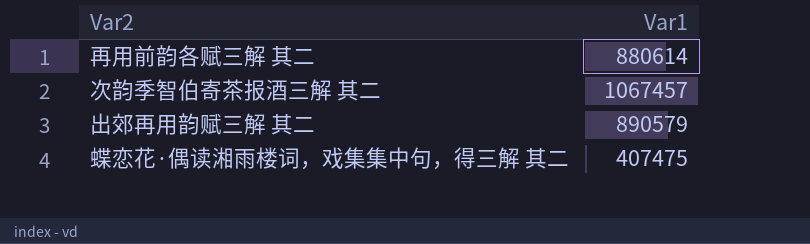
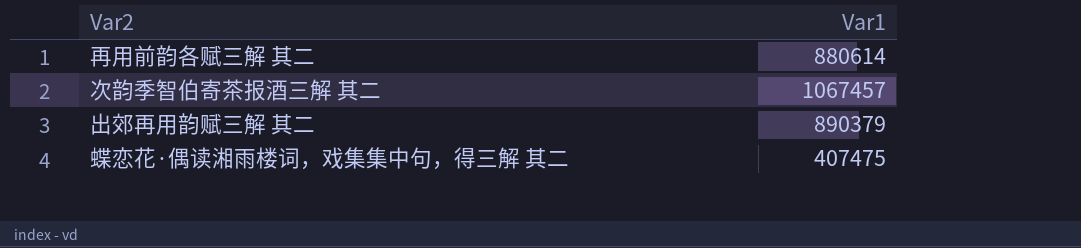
出郊再用韵赋三解 其二 | Var1: 890579 -> 890379

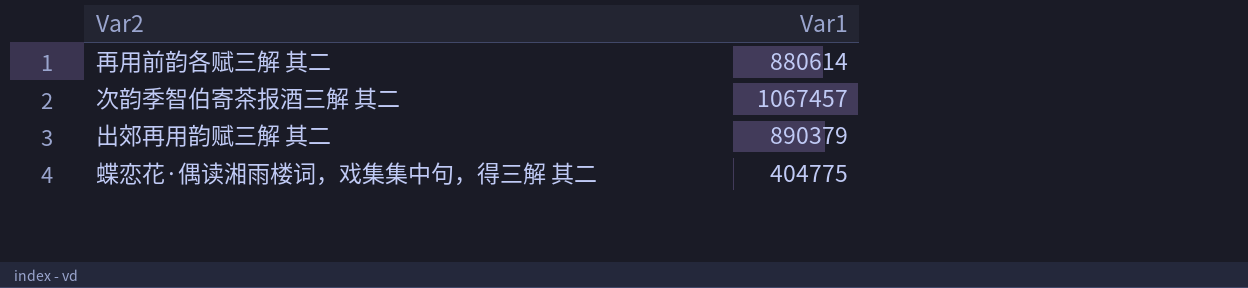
蝶恋花·偶读湘雨楼词，戏集集中句，得三解 其二 | Var1: 407475 -> 404775

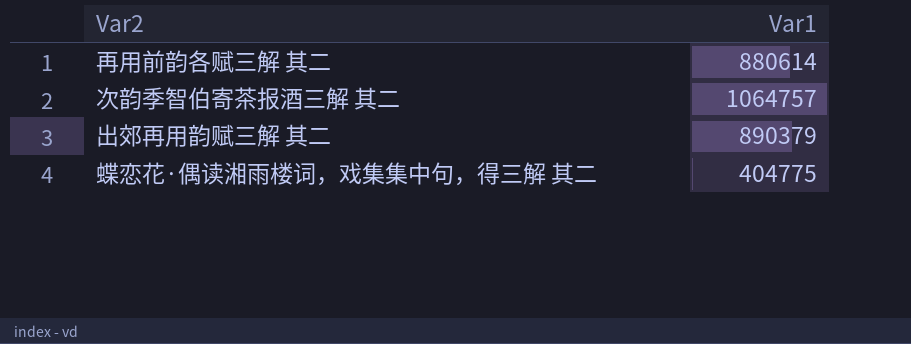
次韵季智伯寄茶报酒三解 其二 | Var1: 1067457 -> 1064757

